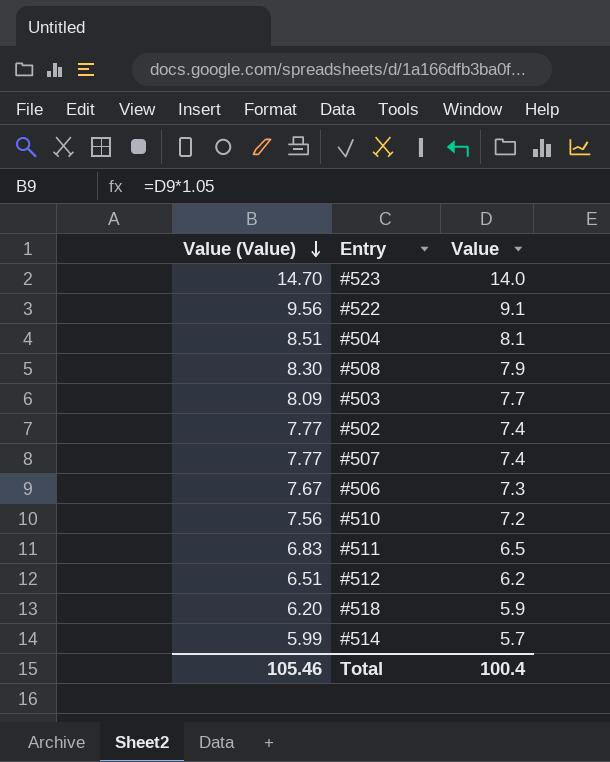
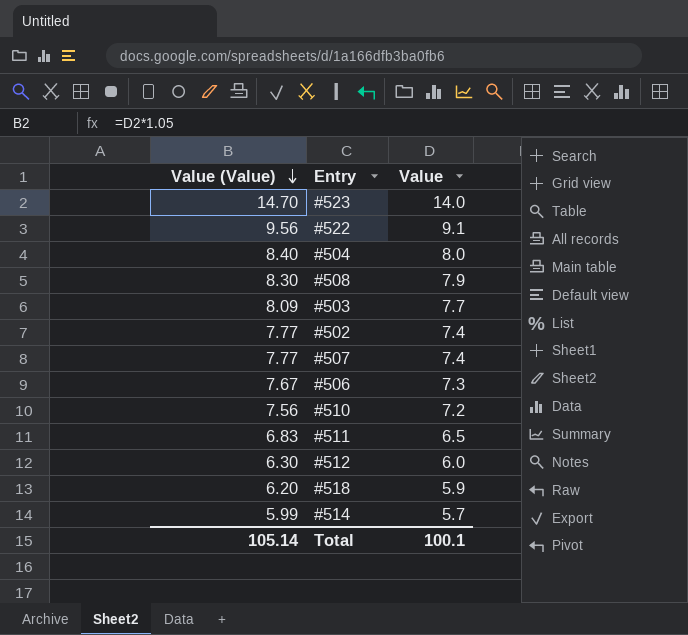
#504 | Value (Value): 8.51 -> 8.40
#504 | Value: 8.1 -> 8.0
#512 | Value (Value): 6.51 -> 6.30
#512 | Value: 6.2 -> 6.0
Total | Value (Value): 105.46 -> 105.14
Total | Value: 100.4 -> 100.1

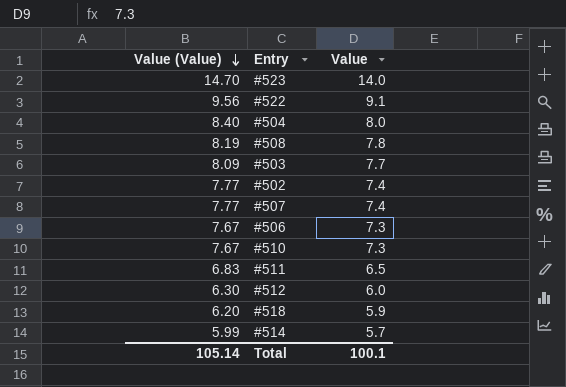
#508 | Value (Value): 8.30 -> 8.19
#508 | Value: 7.9 -> 7.8
#510 | Value (Value): 7.56 -> 7.67
#510 | Value: 7.2 -> 7.3

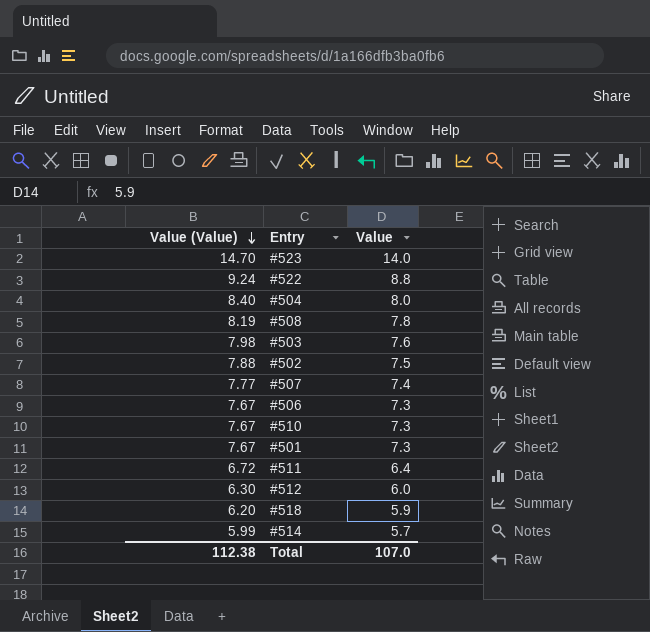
#522 | Value (Value): 9.56 -> 9.24
#522 | Value: 9.1 -> 8.8
#503 | Value (Value): 8.09 -> 7.98
#503 | Value: 7.7 -> 7.6
#502 | Value (Value): 7.77 -> 7.88
#502 | Value: 7.4 -> 7.5
row #501: none -> 7.67 | 7.3
#511 | Value (Value): 6.83 -> 6.72
#511 | Value: 6.5 -> 6.4
Total | Value (Value): 105.14 -> 112.38
Total | Value: 100.1 -> 107.0

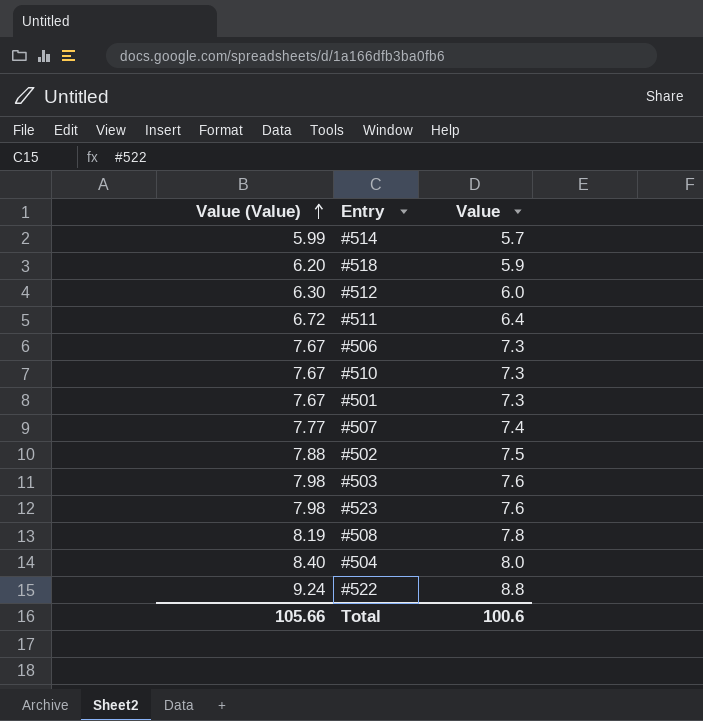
row order: Value (Value) descending -> Value (Value) ascending
#523 | Value (Value): 14.70 -> 7.98
#523 | Value: 14.0 -> 7.6
Total | Value (Value): 112.38 -> 105.66
Total | Value: 107.0 -> 100.6

